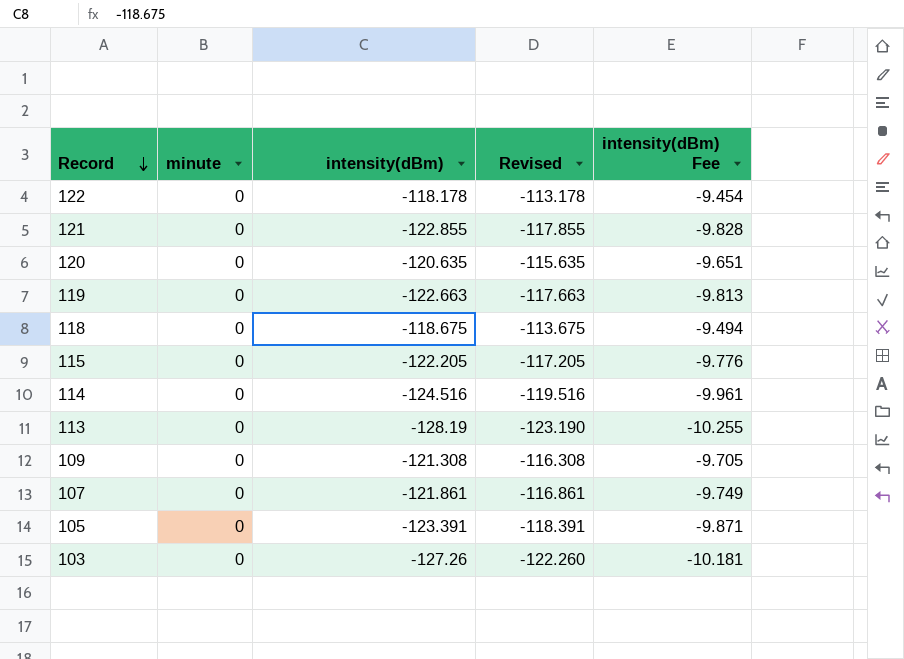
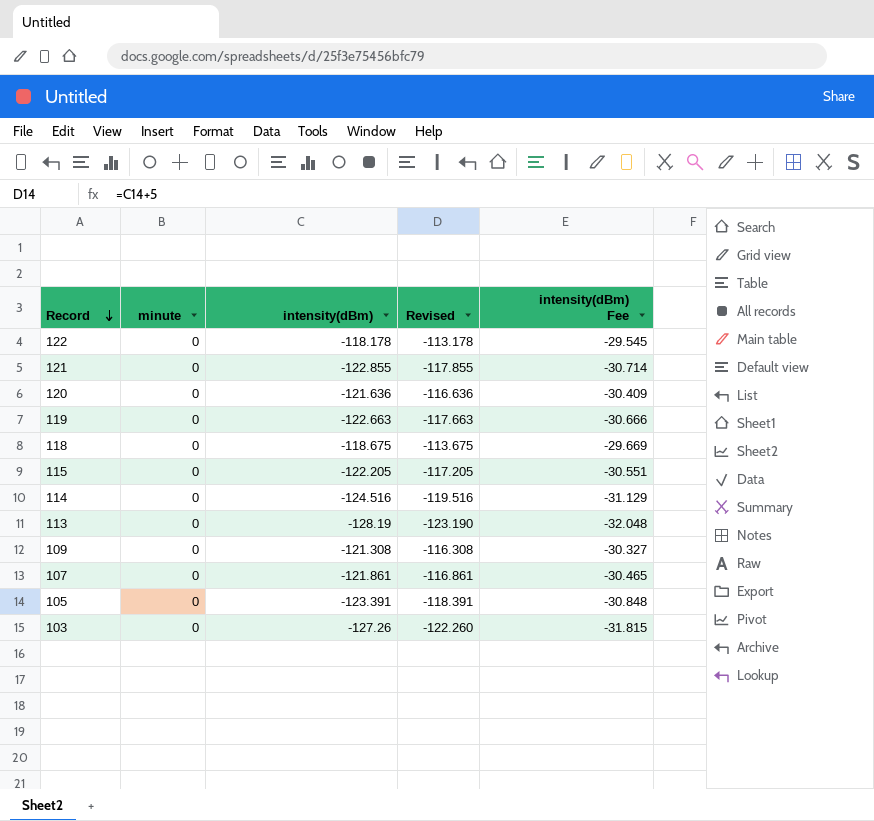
column intensity(dBm) Fee | formula: [intensity(dBm)] * 0.08 -> [intensity(dBm)] * 0.25
120 | intensity(dBm): -120.635 -> -121.636
120 | Revised: -115.635 -> -116.636

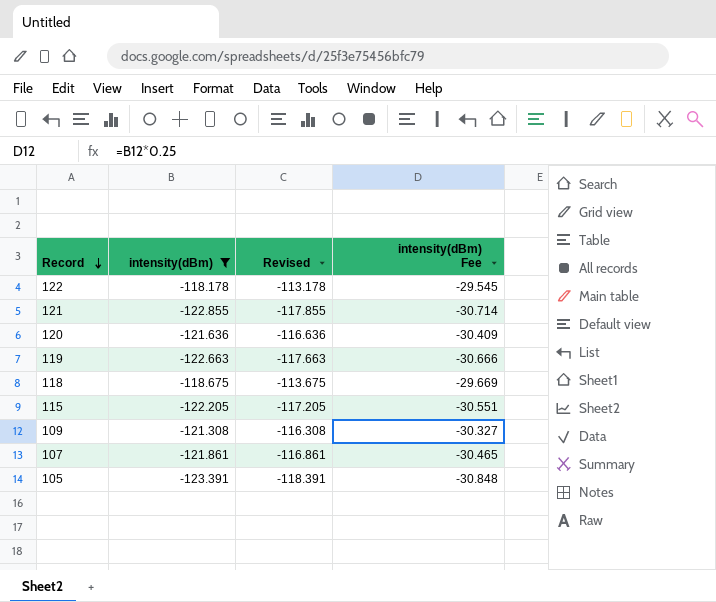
filter: none -> intensity(dBm) >= -123.391
column minute | position: 2 -> none

